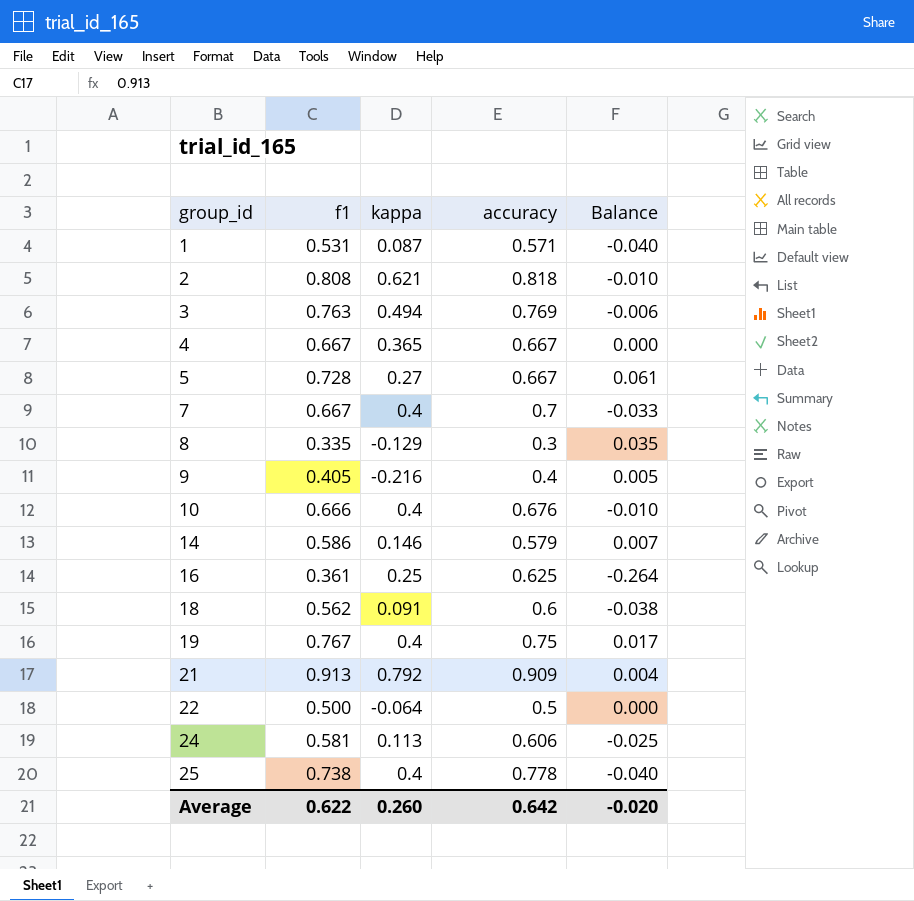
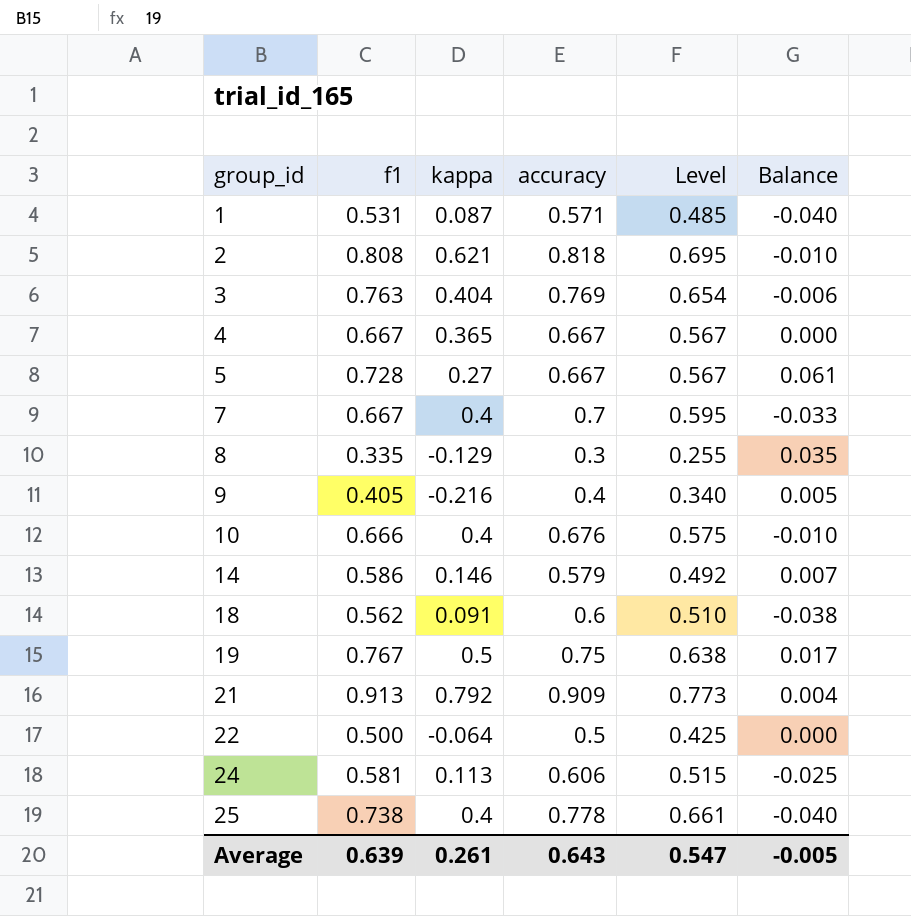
column Level | formula: none -> [accuracy] * 0.85
row 16: 0.361 | 0.25 | 0.625 | -0.264 -> none
3 | kappa: 0.494 -> 0.404
19 | kappa: 0.4 -> 0.5
Average | f1: 0.622 -> 0.639
Average | kappa: 0.260 -> 0.261
Average | accuracy: 0.642 -> 0.643
Average | Balance: -0.020 -> -0.005

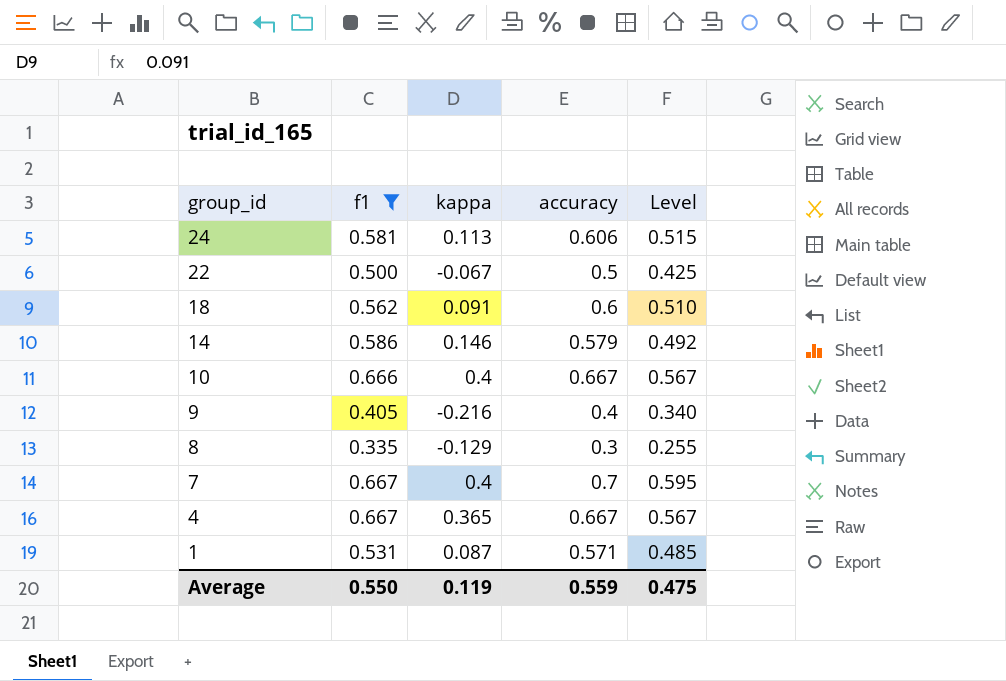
filter: none -> f1 <= 0.667
row order: group_id ascending -> group_id descending
column Balance | formula: [f1] - [accuracy] -> none
22 | kappa: -0.064 -> -0.067
10 | accuracy: 0.676 -> 0.667
10 | Level: 0.575 -> 0.567
Average | f1: 0.639 -> 0.550
Average | kappa: 0.261 -> 0.119
Average | accuracy: 0.643 -> 0.559
Average | Level: 0.547 -> 0.475

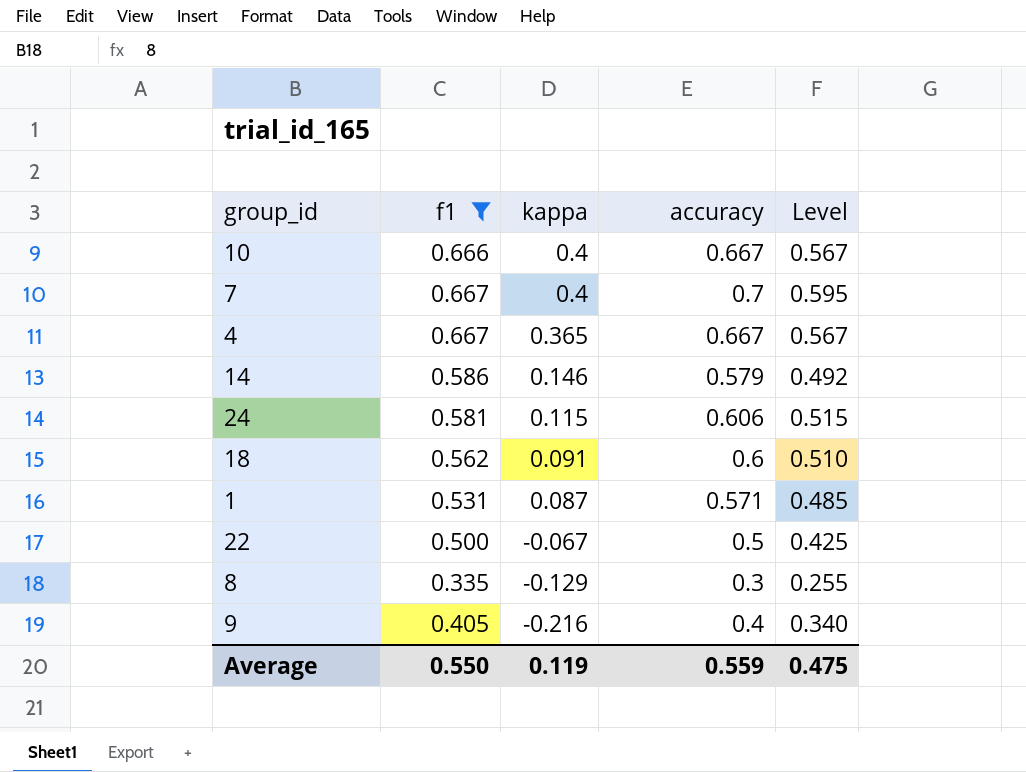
row order: group_id descending -> kappa descending
24 | kappa: 0.113 -> 0.115

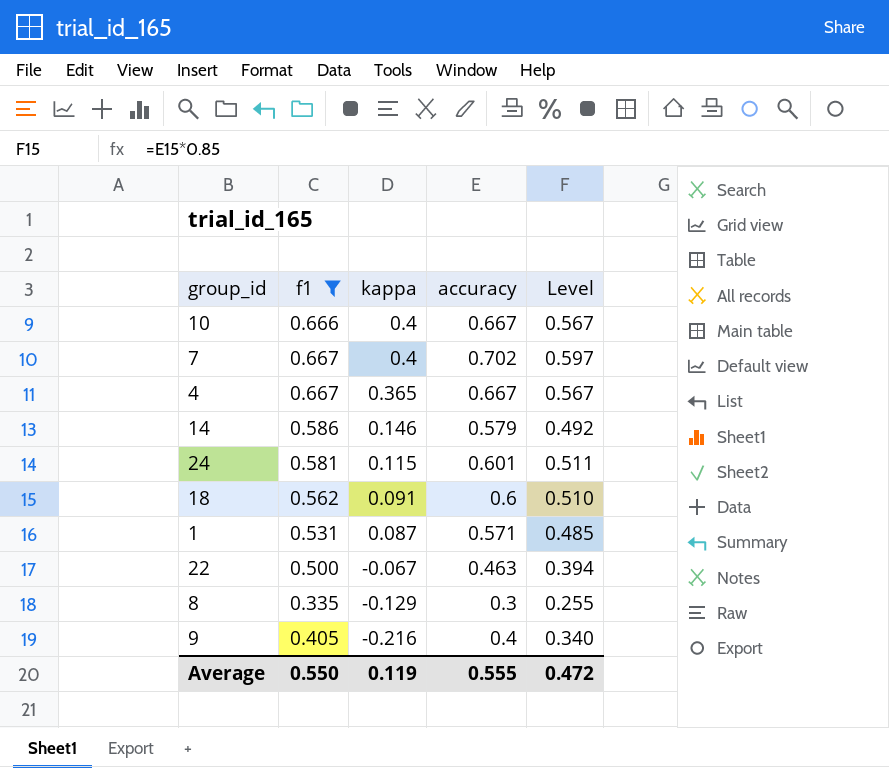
7 | accuracy: 0.7 -> 0.702
7 | Level: 0.595 -> 0.597
24 | accuracy: 0.606 -> 0.601
24 | Level: 0.515 -> 0.511
22 | accuracy: 0.5 -> 0.463
22 | Level: 0.425 -> 0.394
Average | accuracy: 0.559 -> 0.555
Average | Level: 0.475 -> 0.472

